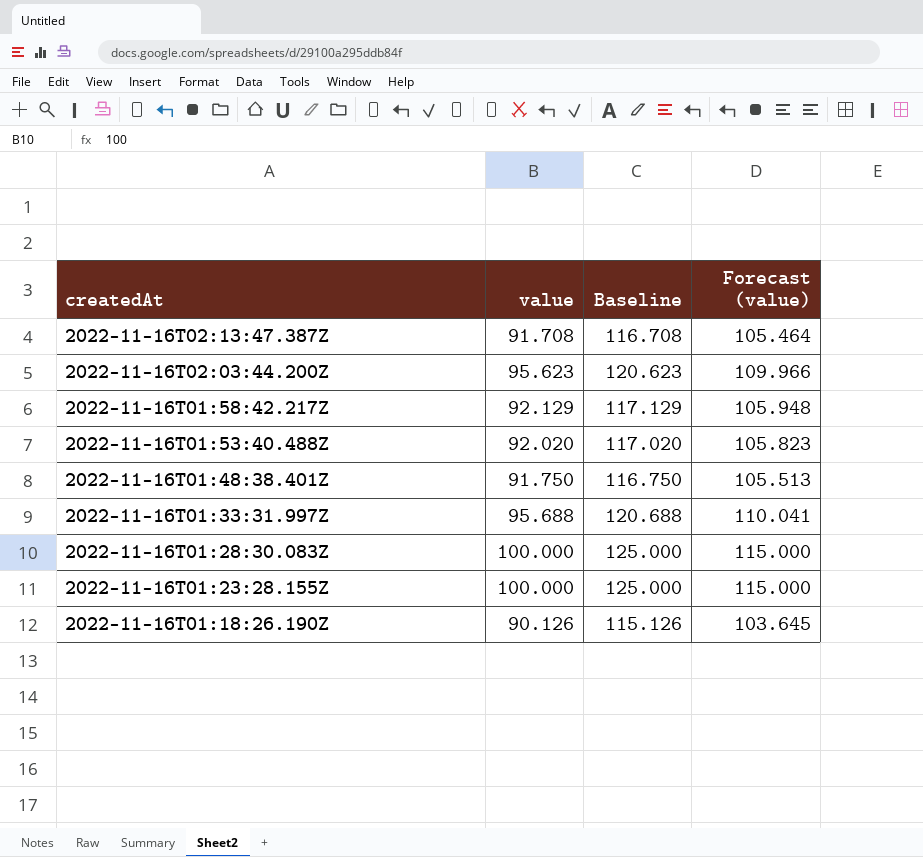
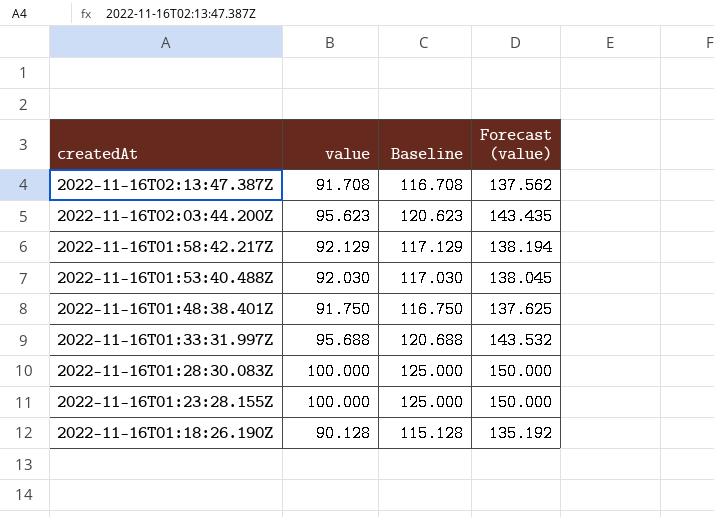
column Forecast (value) | formula: [value] * 1.15 -> [value] * 1.5
2022-11-16T01:53:40.488Z | value: 92.020 -> 92.030
2022-11-16T01:53:40.488Z | Baseline: 117.020 -> 117.030
2022-11-16T01:18:26.190Z | value: 90.126 -> 90.128
2022-11-16T01:18:26.190Z | Baseline: 115.126 -> 115.128

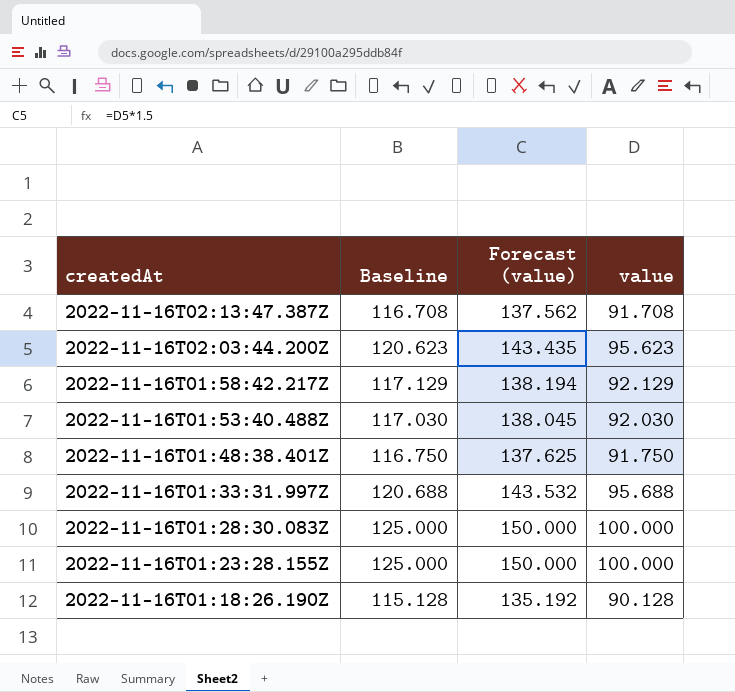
column value | position: 2 -> 4

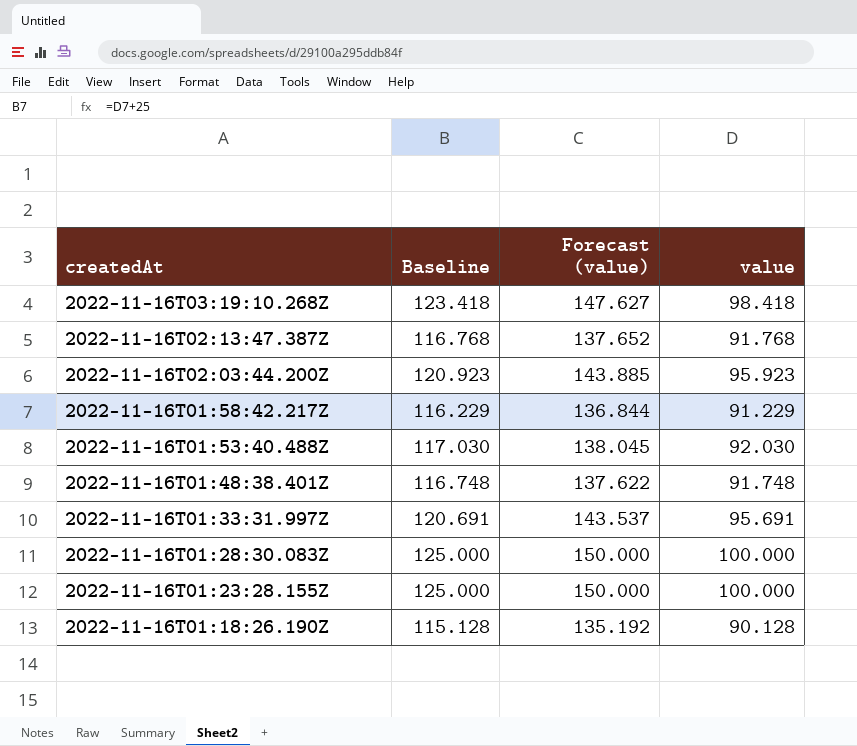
row 2022-11-16T03:19:10.268Z: none -> 123.418 | 147.627 | 98.418
2022-11-16T02:13:47.387Z | Baseline: 116.708 -> 116.768
2022-11-16T02:13:47.387Z | Forecast (value): 137.562 -> 137.652
2022-11-16T02:13:47.387Z | value: 91.708 -> 91.768
2022-11-16T02:03:44.200Z | Baseline: 120.623 -> 120.923
2022-11-16T02:03:44.200Z | Forecast (value): 143.435 -> 143.885
2022-11-16T02:03:44.200Z | value: 95.623 -> 95.923
2022-11-16T01:58:42.217Z | Baseline: 117.129 -> 116.229
2022-11-16T01:58:42.217Z | Forecast (value): 138.194 -> 136.844
2022-11-16T01:58:42.217Z | value: 92.129 -> 91.229
2022-11-16T01:48:38.401Z | Baseline: 116.750 -> 116.748
2022-11-16T01:48:38.401Z | Forecast (value): 137.625 -> 137.622
2022-11-16T01:48:38.401Z | value: 91.750 -> 91.748
2022-11-16T01:33:31.997Z | Baseline: 120.688 -> 120.691
2022-11-16T01:33:31.997Z | Forecast (value): 143.532 -> 143.537
2022-11-16T01:33:31.997Z | value: 95.688 -> 95.691

